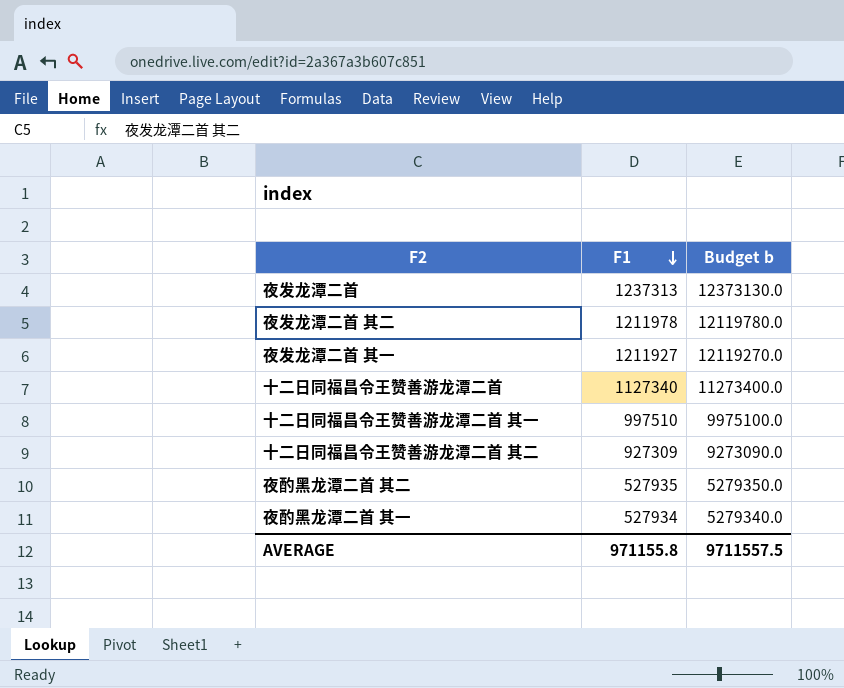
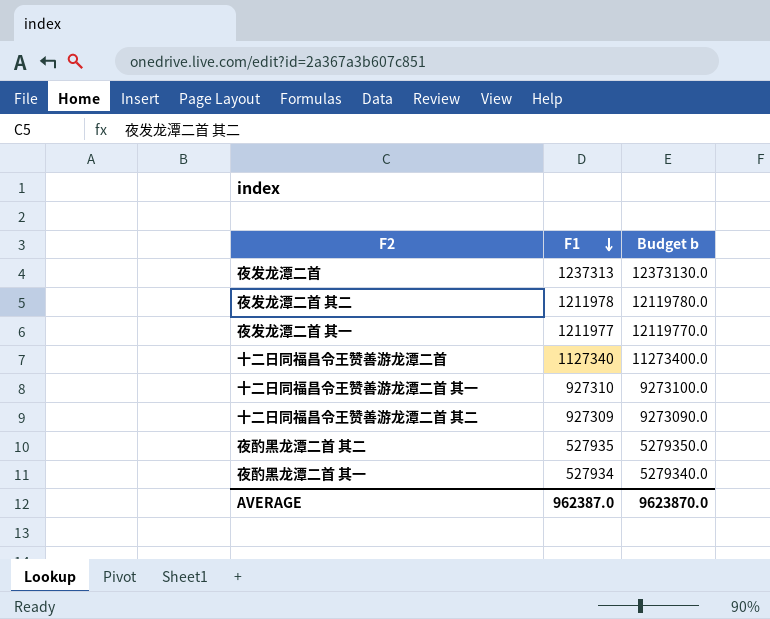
夜发龙潭二首 其一 | F1: 1211927 -> 1211977
夜发龙潭二首 其一 | Budget b: 12119270.0 -> 12119770.0
十二日同福昌令王赞善游龙潭二首 其一 | F1: 997510 -> 927310
十二日同福昌令王赞善游龙潭二首 其一 | Budget b: 9975100.0 -> 9273100.0
AVERAGE | F1: 971155.8 -> 962387.0
AVERAGE | Budget b: 9711557.5 -> 9623870.0

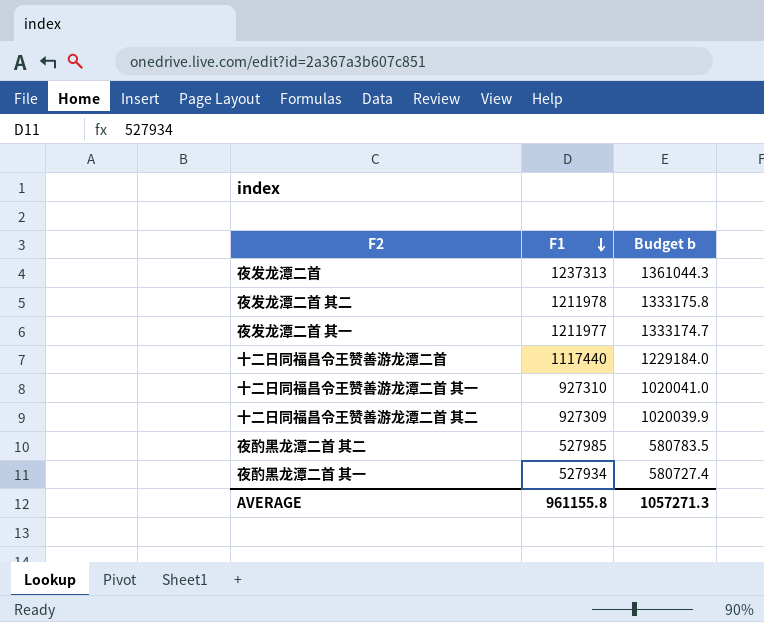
column Budget b | formula: [F1] * 10 -> [F1] * 1.1
十二日同福昌令王赞善游龙潭二首 | F1: 1127340 -> 1117440
夜酌黑龙潭二首 其二 | F1: 527935 -> 527985
AVERAGE | F1: 962387.0 -> 961155.8
AVERAGE | Budget b: 9623870.0 -> 1057271.3

